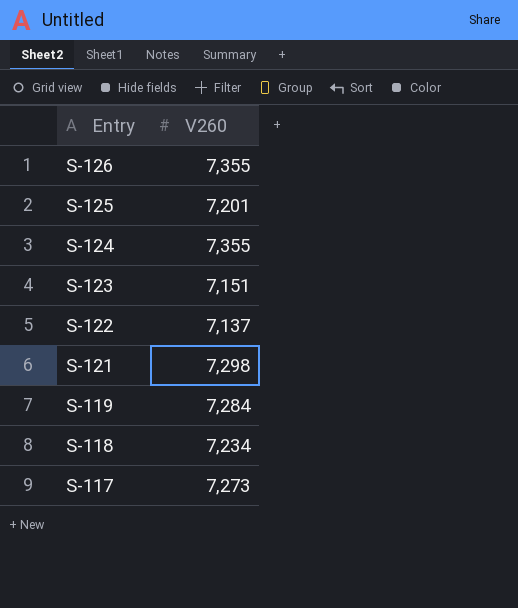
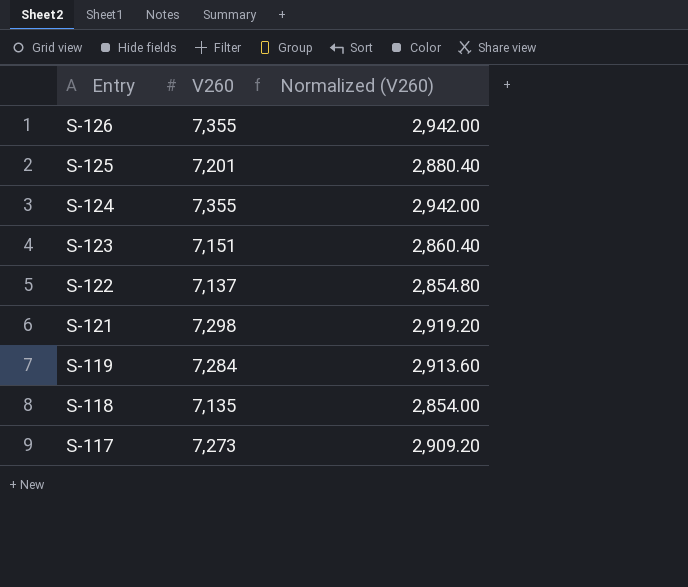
column Normalized (V260) | formula: none -> [V260] * 0.4
S-118 | V260: 7,234 -> 7,135

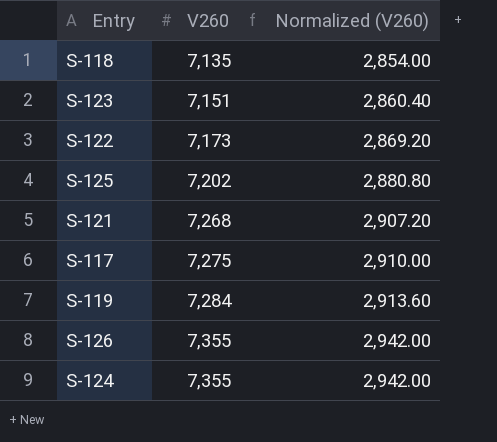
row order: Entry descending -> V260 ascending
S-122 | V260: 7,137 -> 7,173
S-122 | Normalized (V260): 2,854.80 -> 2,869.20
S-125 | V260: 7,201 -> 7,202
S-125 | Normalized (V260): 2,880.40 -> 2,880.80
S-121 | V260: 7,298 -> 7,268
S-121 | Normalized (V260): 2,919.20 -> 2,907.20
S-117 | V260: 7,273 -> 7,275
S-117 | Normalized (V260): 2,909.20 -> 2,910.00

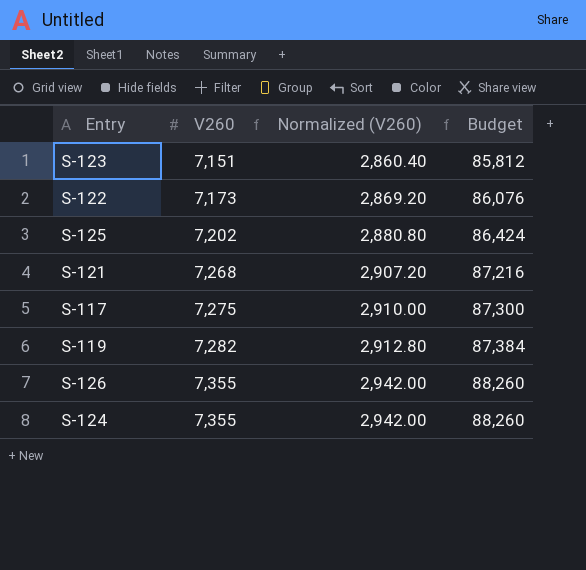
column Budget | formula: none -> [V260] * 12
row S-118: 7,135 | 2,854.00 -> none
S-119 | V260: 7,284 -> 7,282
S-119 | Normalized (V260): 2,913.60 -> 2,912.80

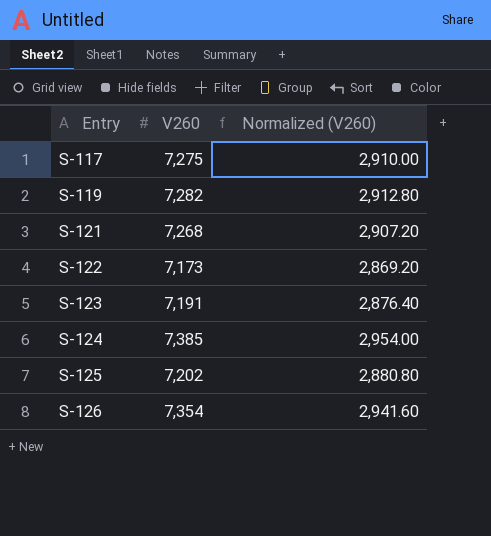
row order: V260 ascending -> Entry ascending
column Budget | formula: [V260] * 12 -> none
S-123 | V260: 7,151 -> 7,191
S-123 | Normalized (V260): 2,860.40 -> 2,876.40
S-124 | V260: 7,355 -> 7,385
S-124 | Normalized (V260): 2,942.00 -> 2,954.00
S-126 | V260: 7,355 -> 7,354
S-126 | Normalized (V260): 2,942.00 -> 2,941.60

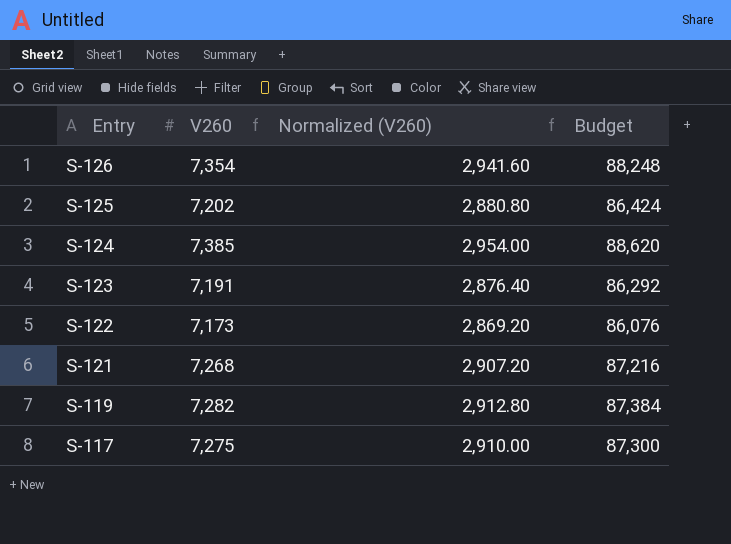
row order: Entry ascending -> Entry descending
column Budget | formula: none -> [V260] * 12

